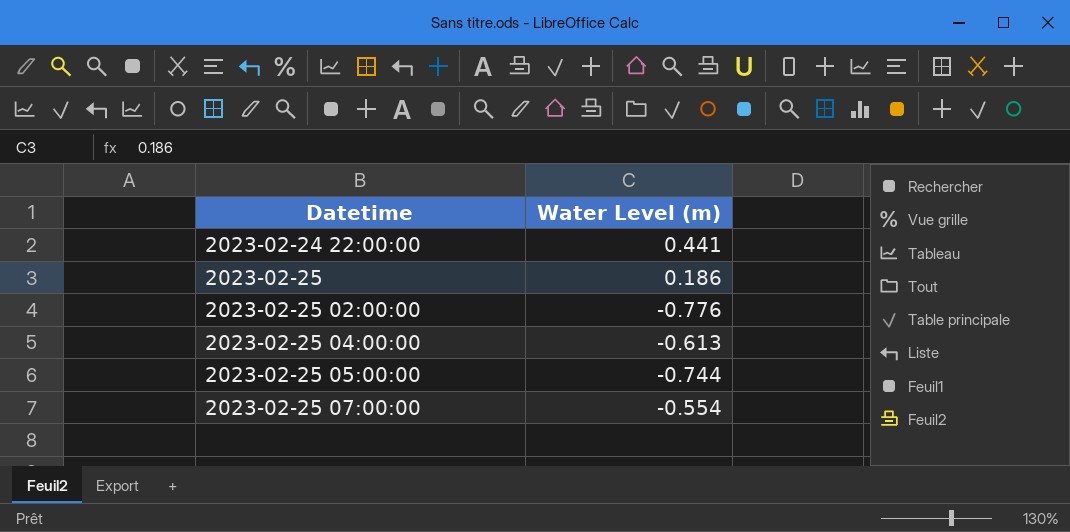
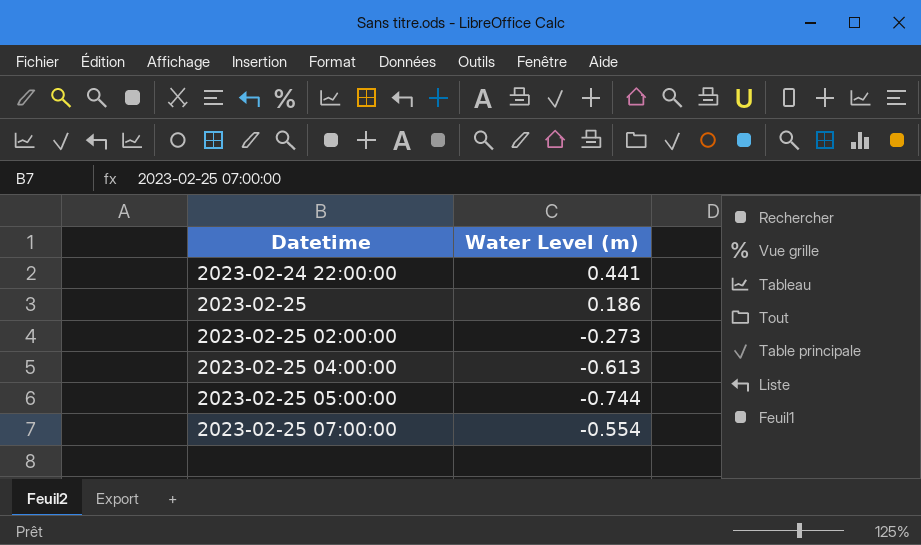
2023-02-25 02:00:00 | Water Level (m): -0.776 -> -0.273

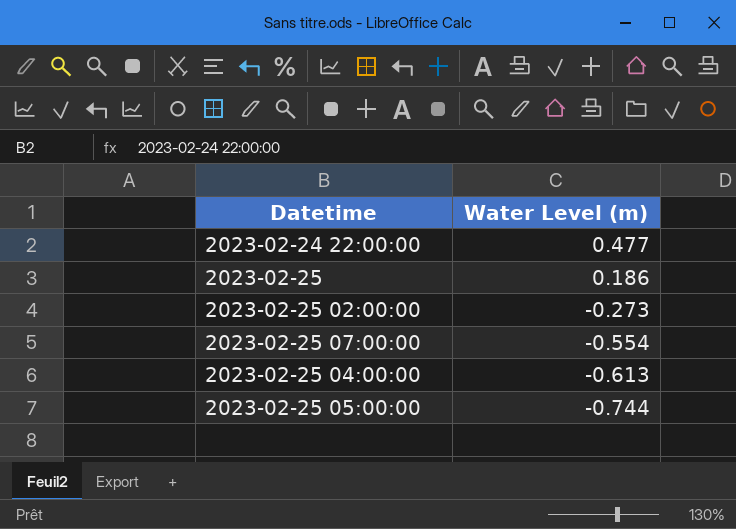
row order: Datetime ascending -> Water Level (m) descending
2023-02-24 22:00:00 | Water Level (m): 0.441 -> 0.477

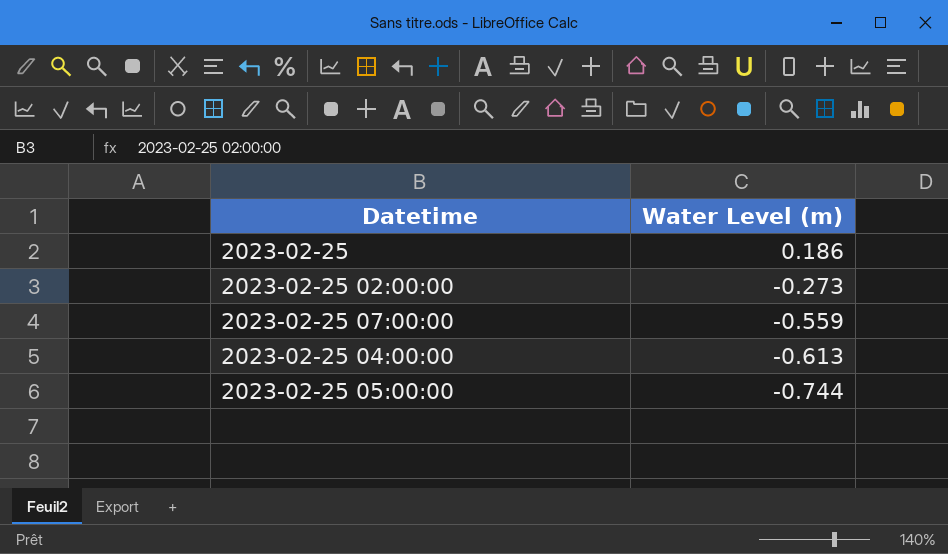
row 2023-02-24 22:00:00: 0.477 -> none
2023-02-25 07:00:00 | Water Level (m): -0.554 -> -0.559

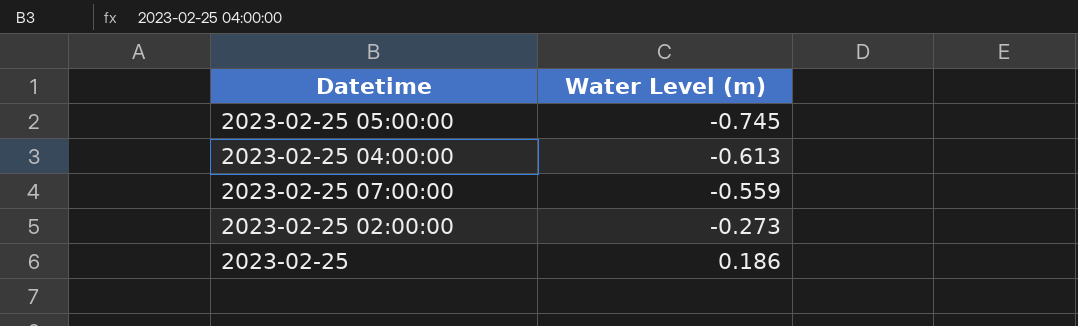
row order: Water Level (m) descending -> Water Level (m) ascending
2023-02-25 05:00:00 | Water Level (m): -0.744 -> -0.745

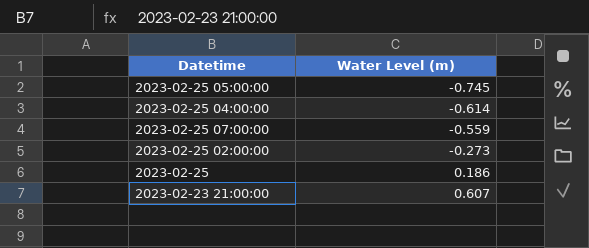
2023-02-25 04:00:00 | Water Level (m): -0.613 -> -0.614
row 2023-02-23 21:00:00: none -> 0.607

